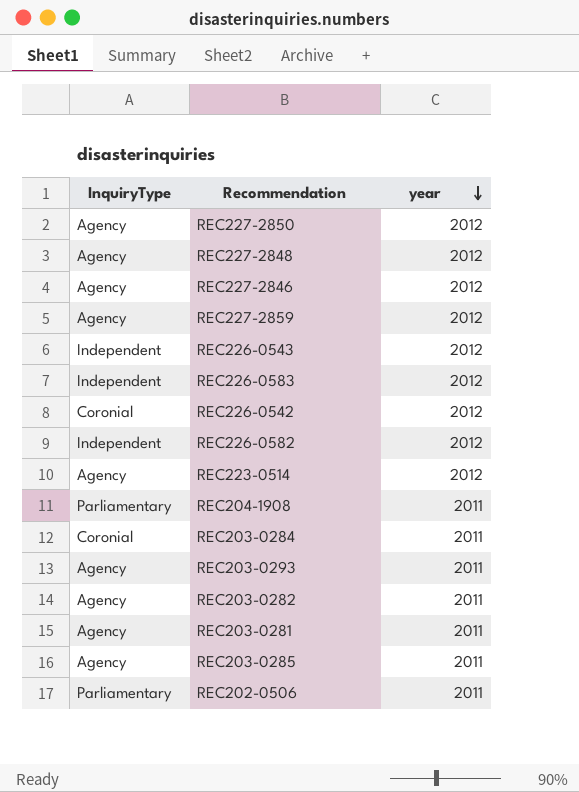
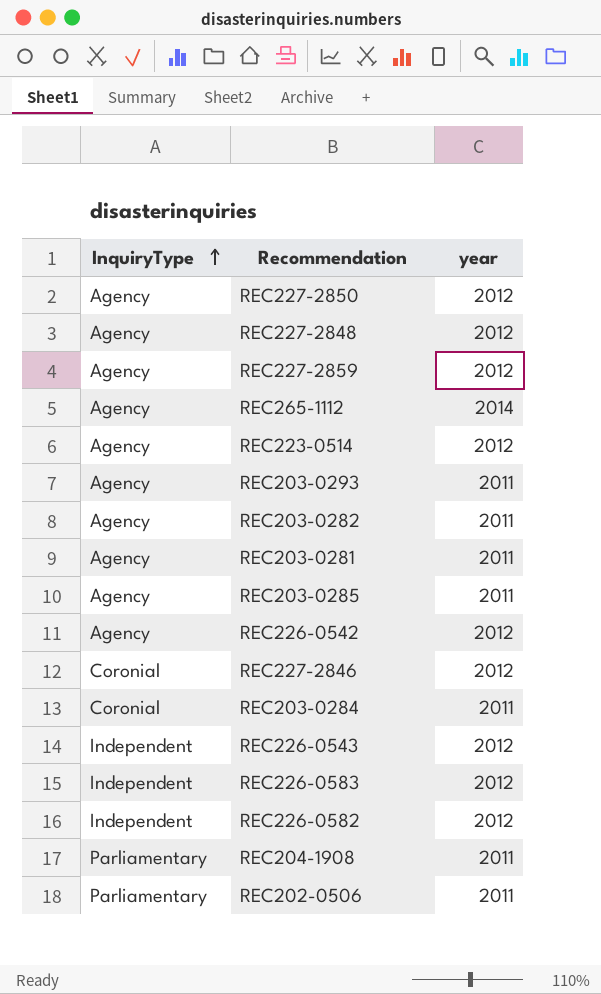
row order: year descending -> InquiryType ascending
row REC265-1112: none -> Agency | 2014
REC226-0542 | InquiryType: Coronial -> Agency
REC227-2846 | InquiryType: Agency -> Coronial

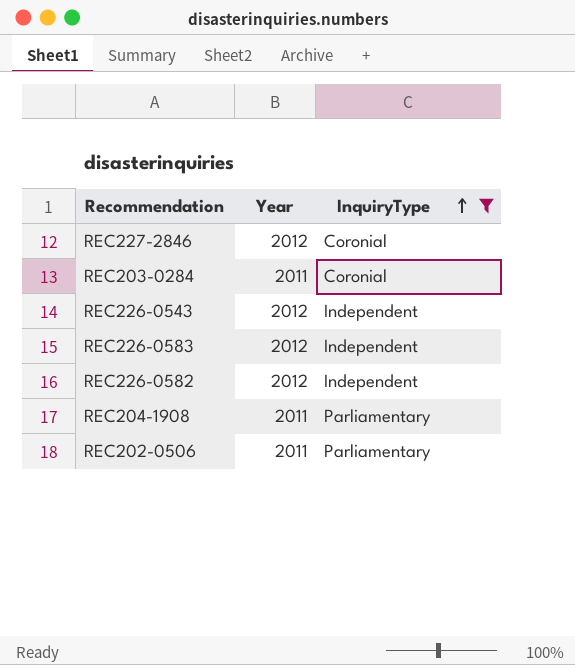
filter: none -> InquiryType != Agency
column name: year -> Year
column InquiryType | position: 1 -> 3

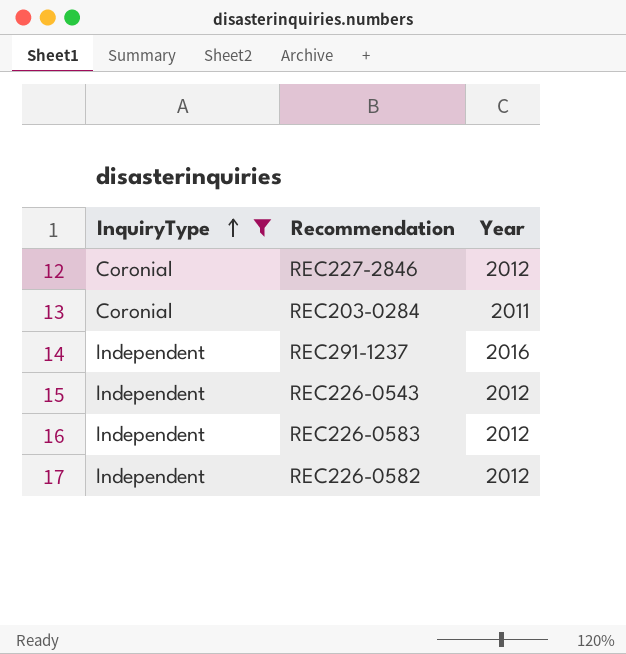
column InquiryType | position: 3 -> 1
row REC204-1908: 2011 | Parliamentary -> none
row REC202-0506: 2011 | Parliamentary -> none
row REC291-1237: none -> Independent | 2016

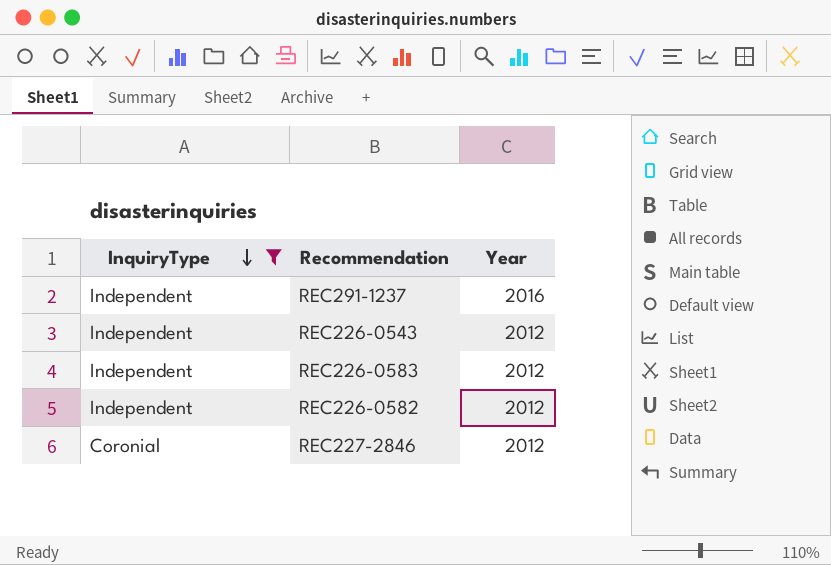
row order: InquiryType ascending -> InquiryType descending
row REC203-0284: Coronial | 2011 -> none

